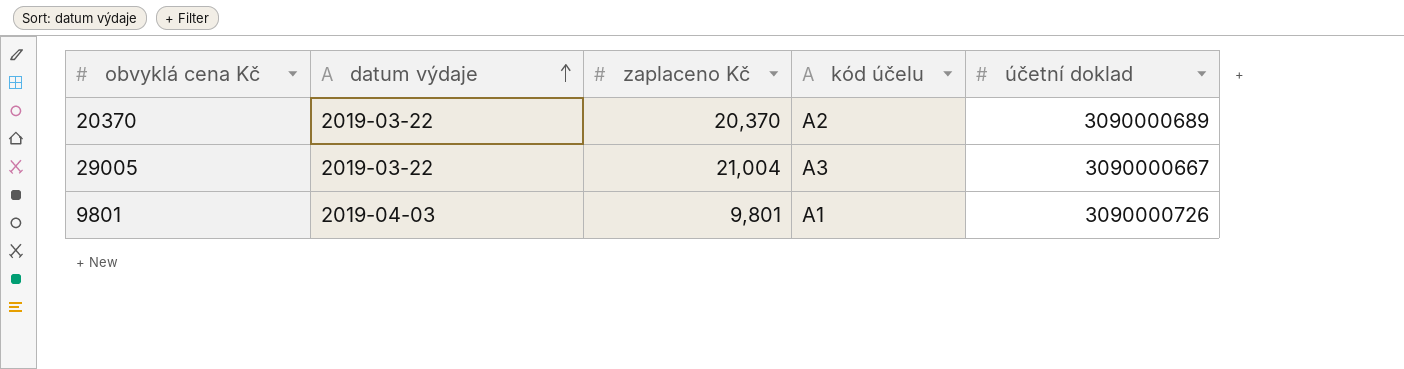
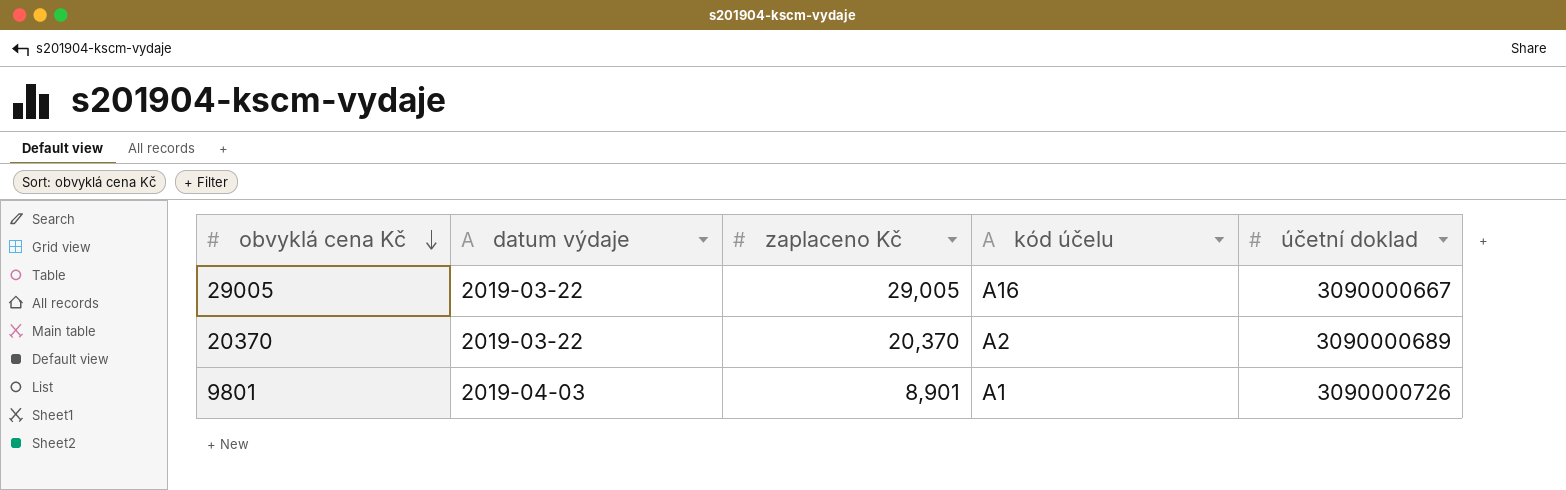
row order: datum výdaje ascending -> obvyklá cena Kč descending
29005 | zaplaceno Kč: 21,004 -> 29,005
29005 | kód účelu: A3 -> A16
9801 | zaplaceno Kč: 9,801 -> 8,901

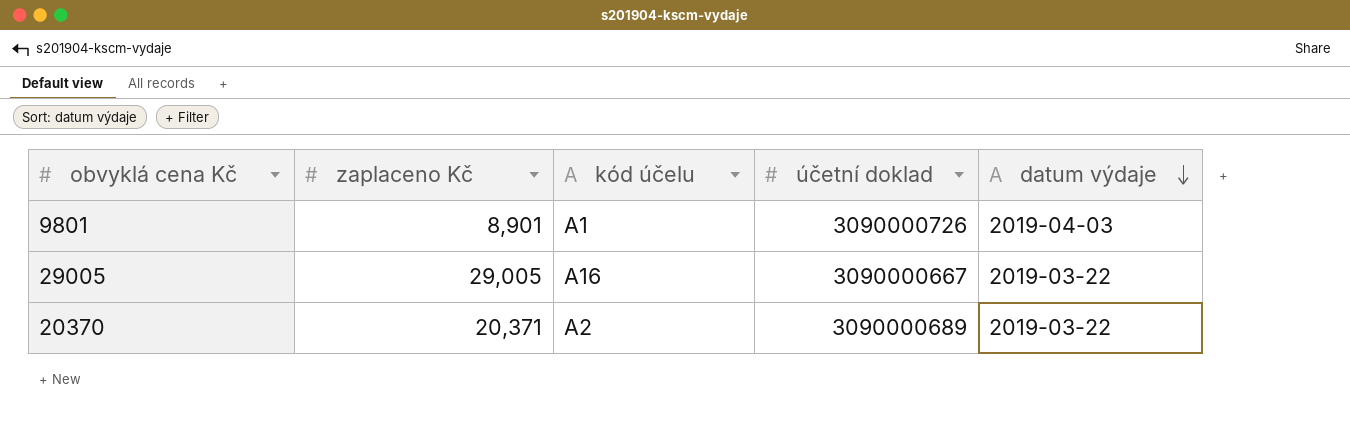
row order: obvyklá cena Kč descending -> datum výdaje descending
column datum výdaje | position: 2 -> 5
20370 | zaplaceno Kč: 20,370 -> 20,371

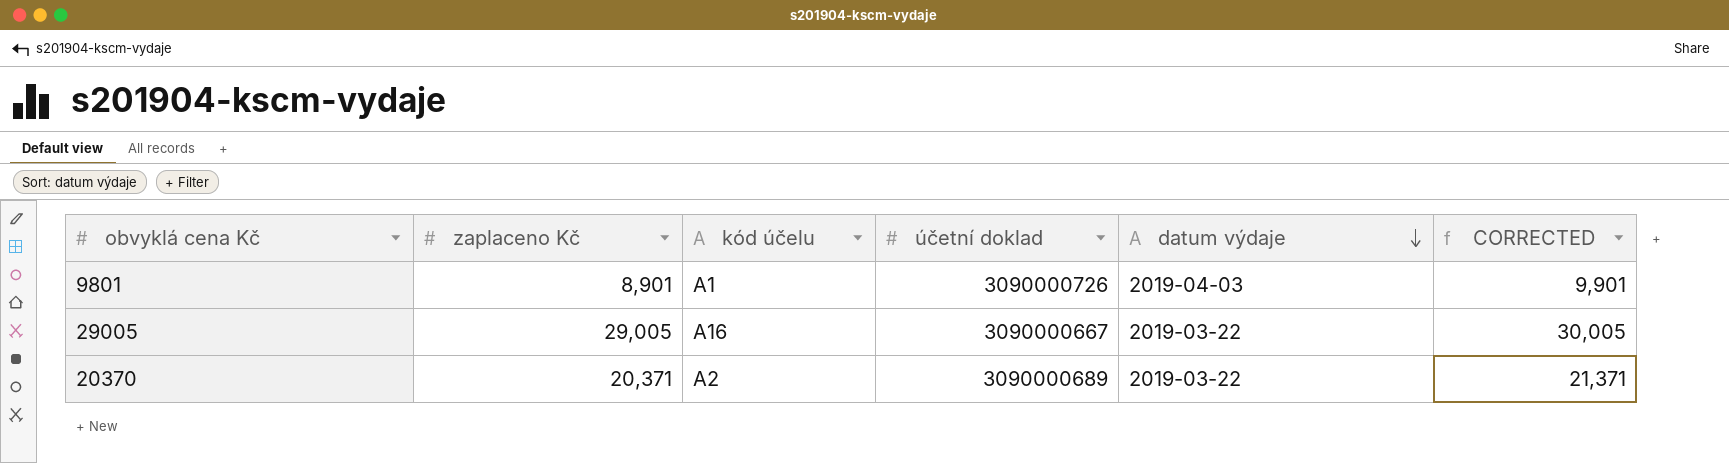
column CORRECTED | formula: none -> [zaplaceno Kč] + 1000

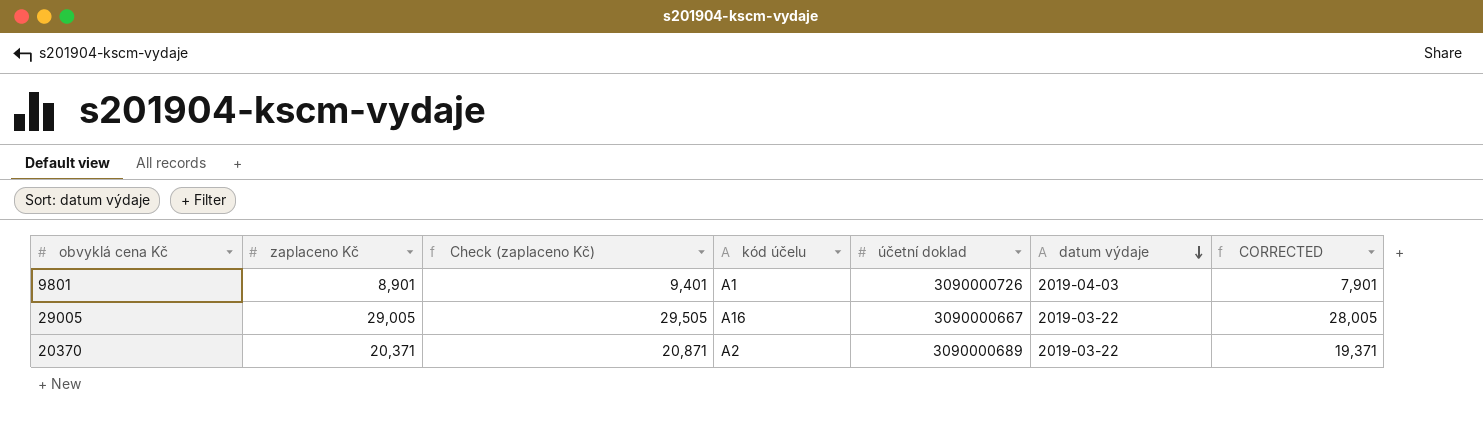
column Check (zaplaceno Kč) | formula: none -> [zaplaceno Kč] + 500
column CORRECTED | formula: [zaplaceno Kč] + 1000 -> [zaplaceno Kč] - 1000

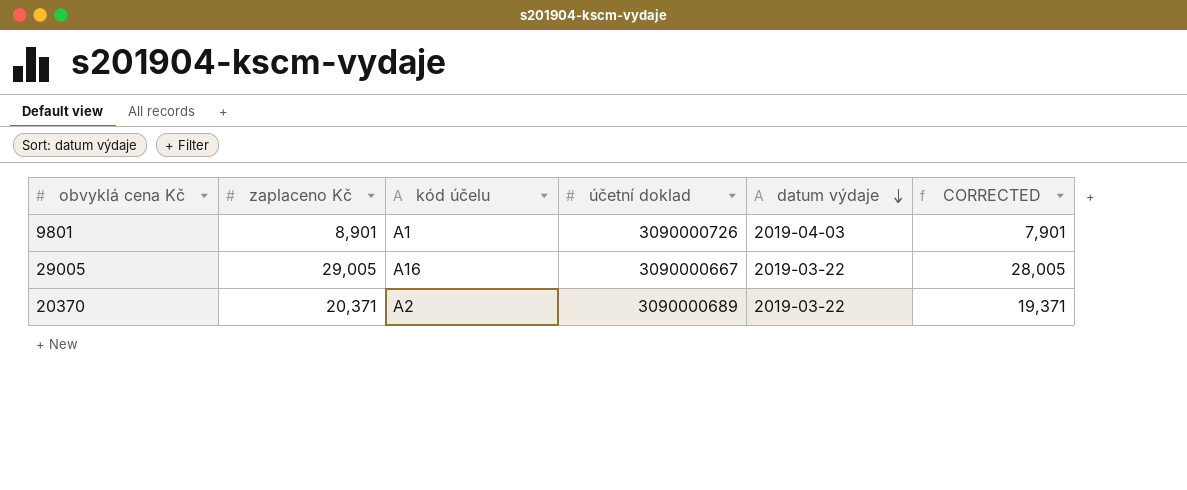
column Check (zaplaceno Kč) | formula: [zaplaceno Kč] + 500 -> none

